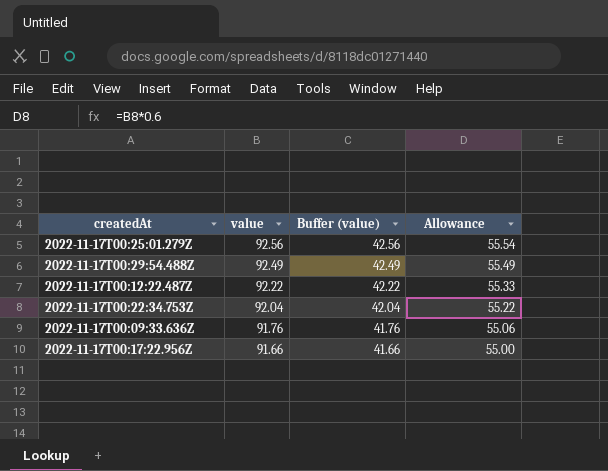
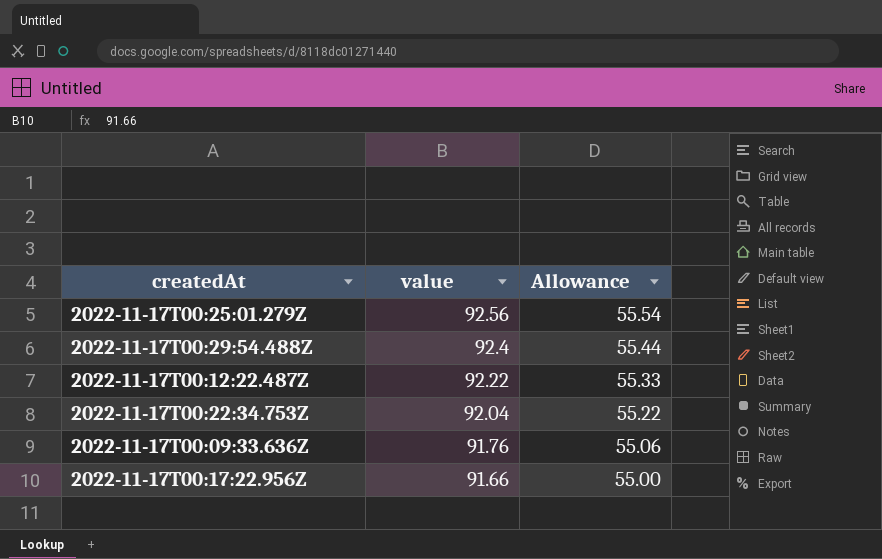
column Buffer (value) | formula: [value] - 50 -> none
2022-11-17T00:29:54.488Z | value: 92.49 -> 92.4
2022-11-17T00:29:54.488Z | Allowance: 55.49 -> 55.44

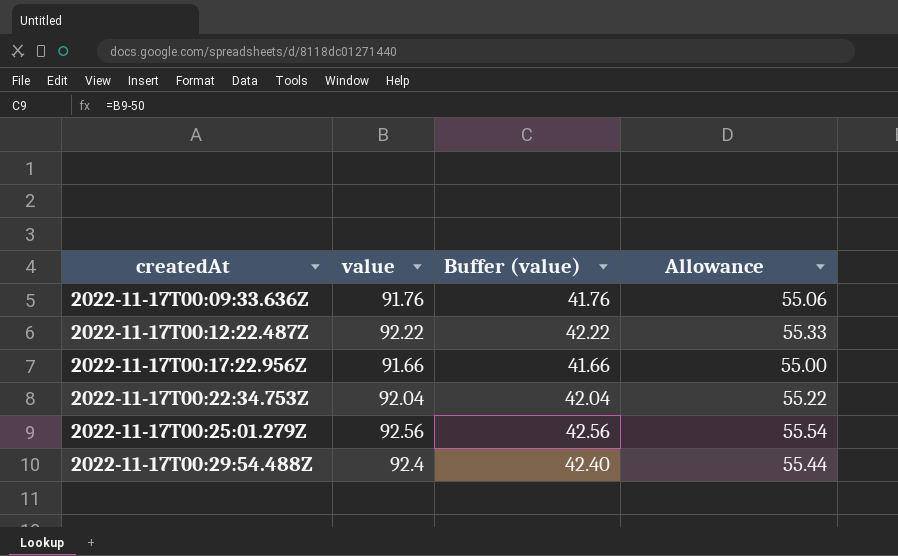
row order: value descending -> createdAt ascending
column Buffer (value) | formula: none -> [value] - 50

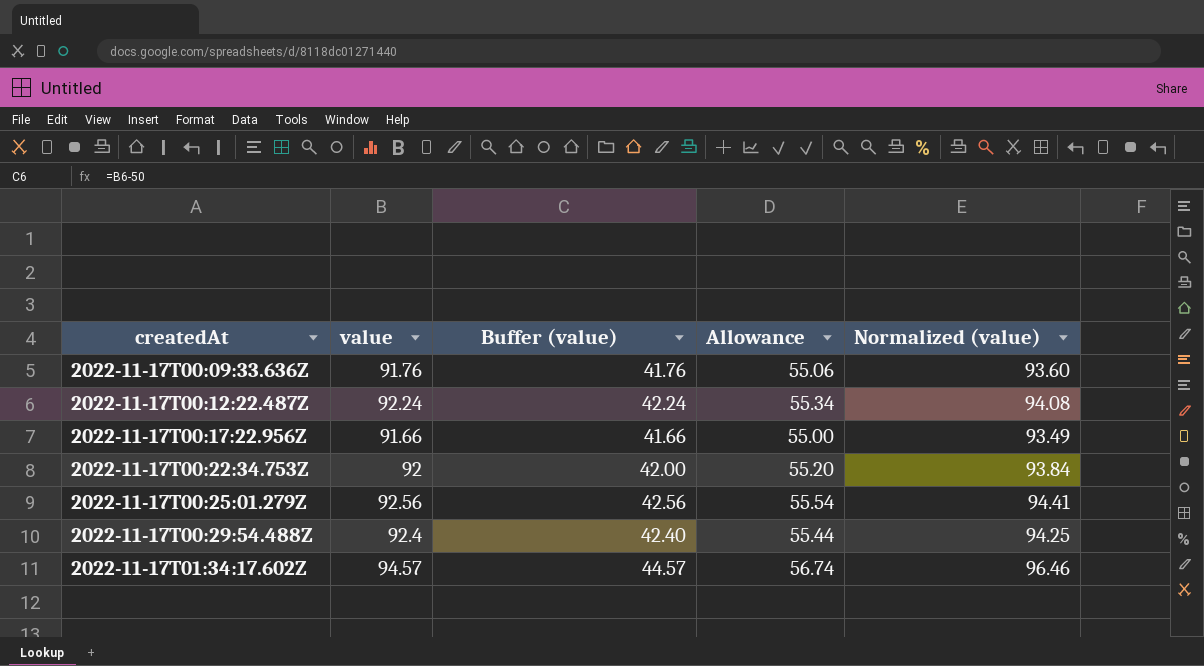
column Normalized (value) | formula: none -> [value] * 1.02
2022-11-17T00:12:22.487Z | value: 92.22 -> 92.24
2022-11-17T00:12:22.487Z | Buffer (value): 42.22 -> 42.24
2022-11-17T00:12:22.487Z | Allowance: 55.33 -> 55.34
2022-11-17T00:22:34.753Z | value: 92.04 -> 92
2022-11-17T00:22:34.753Z | Buffer (value): 42.04 -> 42.00
2022-11-17T00:22:34.753Z | Allowance: 55.22 -> 55.20
row 2022-11-17T01:34:17.602Z: none -> 94.57 | 44.57 | 56.74 | 96.46

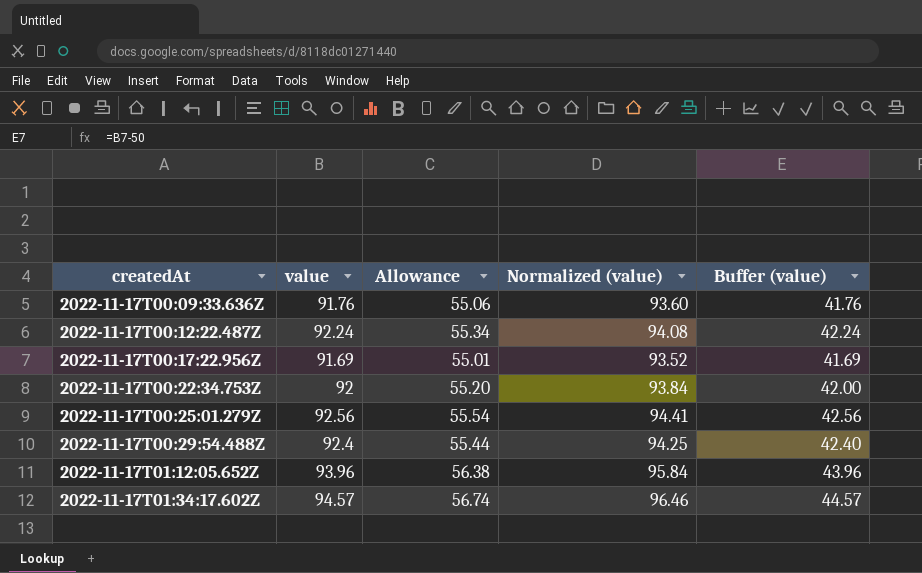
column Buffer (value) | position: 3 -> 5
2022-11-17T00:17:22.956Z | value: 91.66 -> 91.69
2022-11-17T00:17:22.956Z | Allowance: 55.00 -> 55.01
2022-11-17T00:17:22.956Z | Normalized (value): 93.49 -> 93.52
2022-11-17T00:17:22.956Z | Buffer (value): 41.66 -> 41.69
row 2022-11-17T01:12:05.652Z: none -> 93.96 | 56.38 | 95.84 | 43.96

